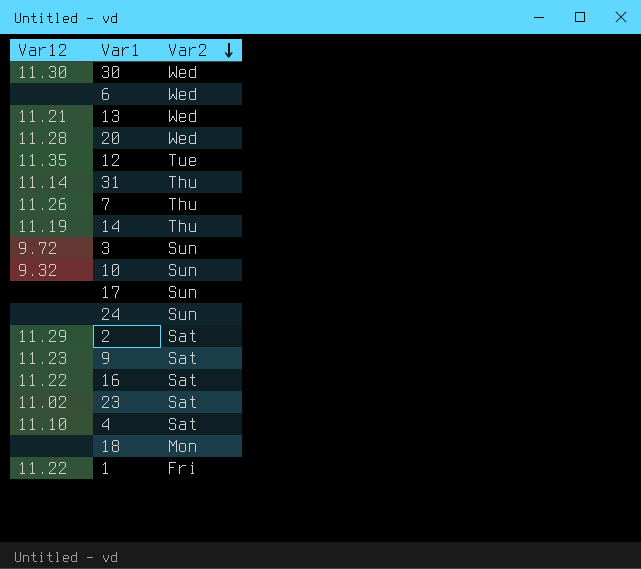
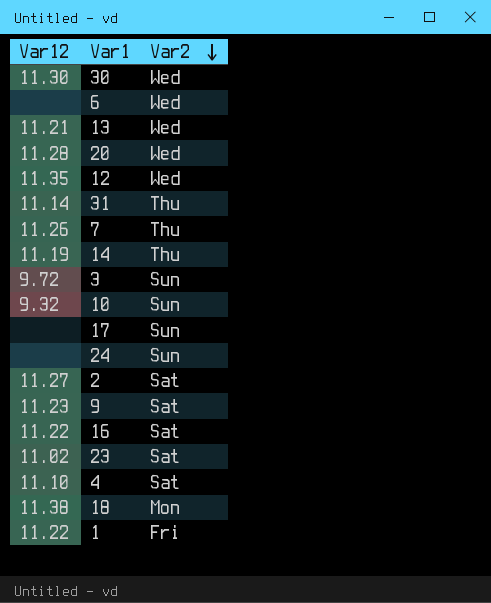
12 | Var2: Tue -> Wed
2 | Var12: 11.29 -> 11.27
18 | Var12: none -> 11.38

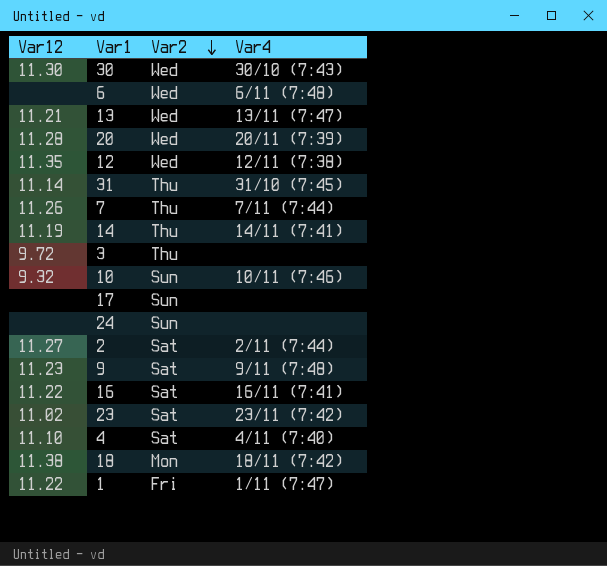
column Var4 | position: none -> 4
3 | Var2: Sun -> Thu

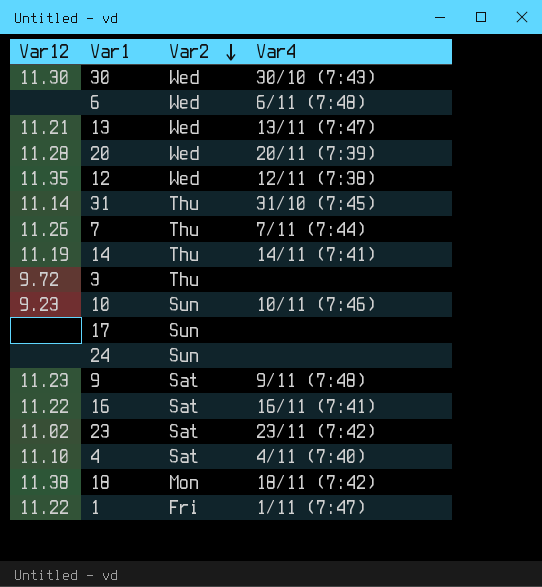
row 2: 11.27 | Sat | 2/11 (7:44) -> none
10 | Var12: 9.32 -> 9.23

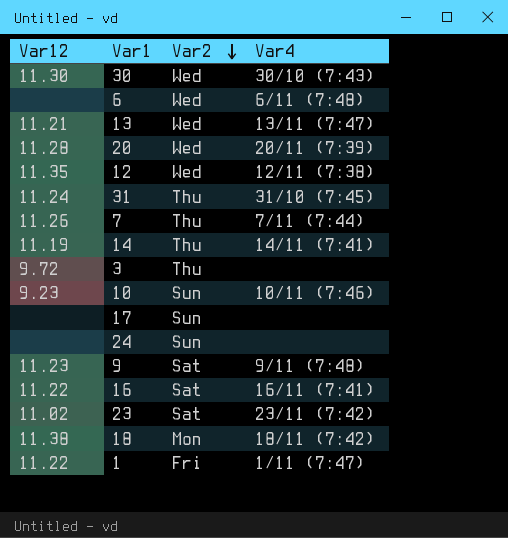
row 4: 11.10 | Sat | 4/11 (7:40) -> none
31 | Var12: 11.14 -> 11.24

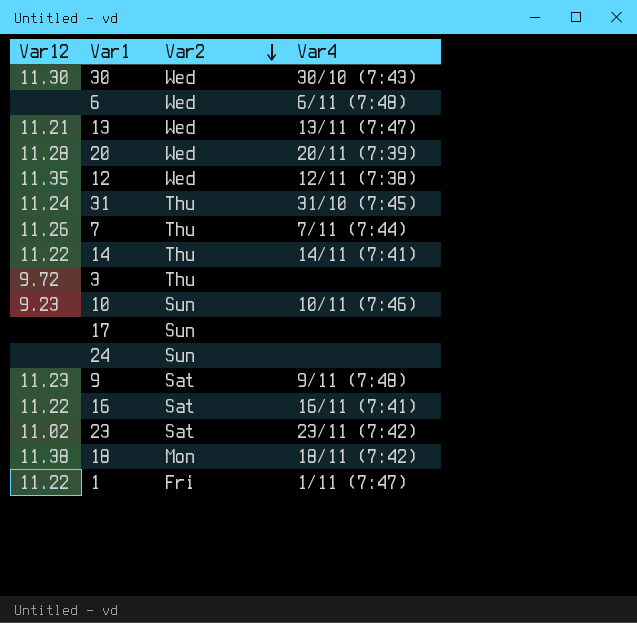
14 | Var12: 11.19 -> 11.22

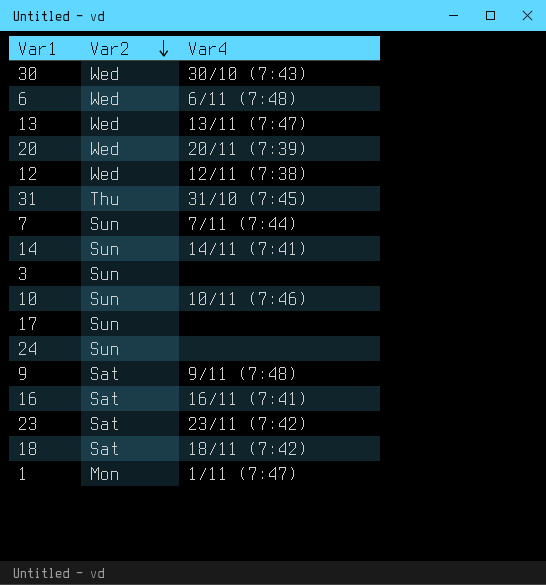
column Var12 | position: 1 -> none
7 | Var2: Thu -> Sun
14 | Var2: Thu -> Sun
3 | Var2: Thu -> Sun
18 | Var2: Mon -> Sat
1 | Var2: Fri -> Mon

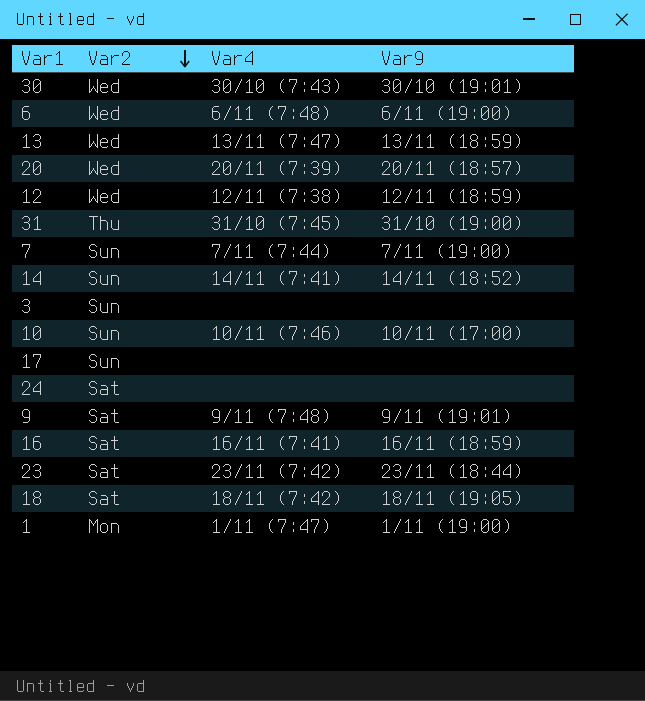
column Var9 | position: none -> 4
24 | Var2: Sun -> Sat

